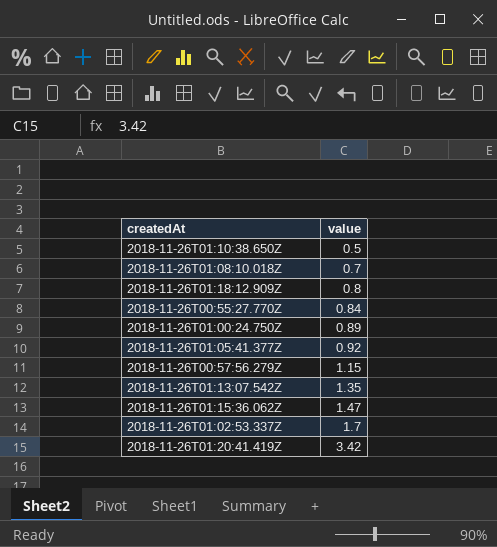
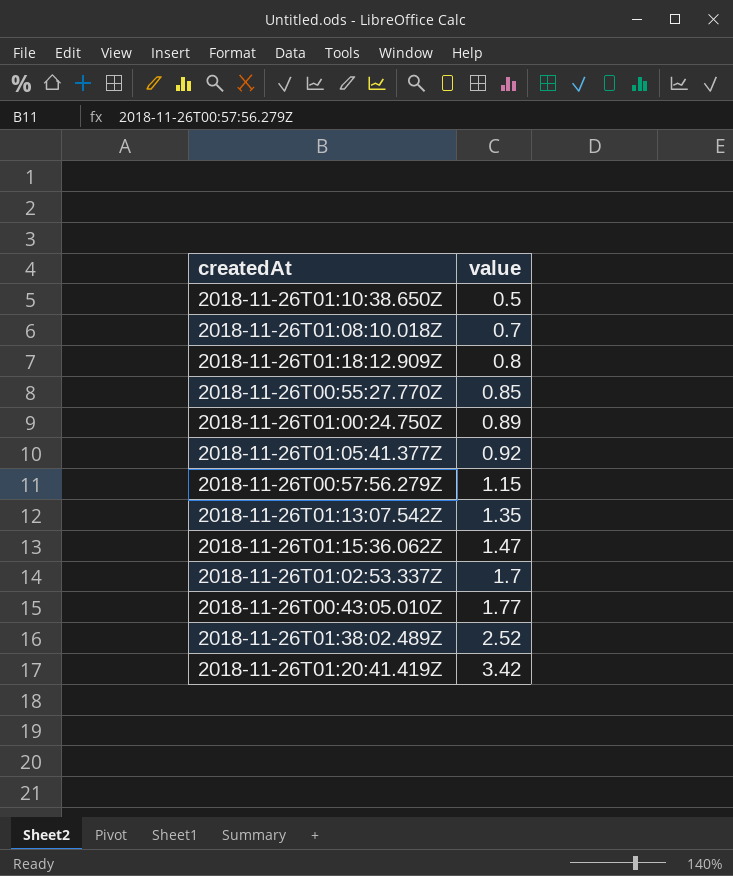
2018-11-26T00:55:27.770Z | value: 0.84 -> 0.85
row 2018-11-26T00:43:05.010Z: none -> 1.77
row 2018-11-26T01:38:02.489Z: none -> 2.52

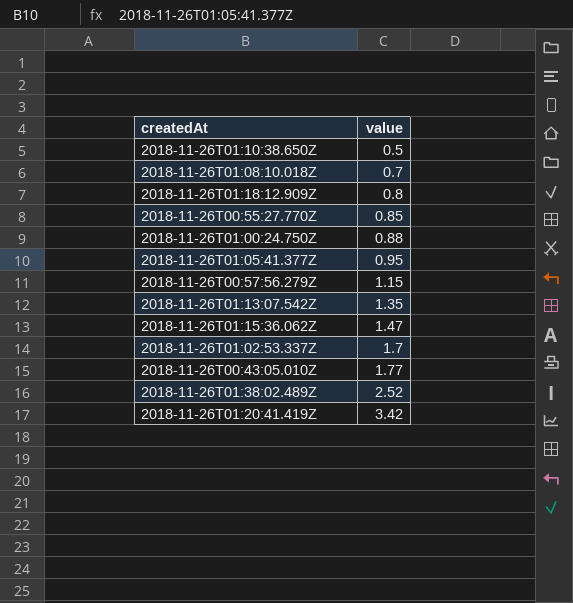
2018-11-26T01:00:24.750Z | value: 0.89 -> 0.88
2018-11-26T01:05:41.377Z | value: 0.92 -> 0.95

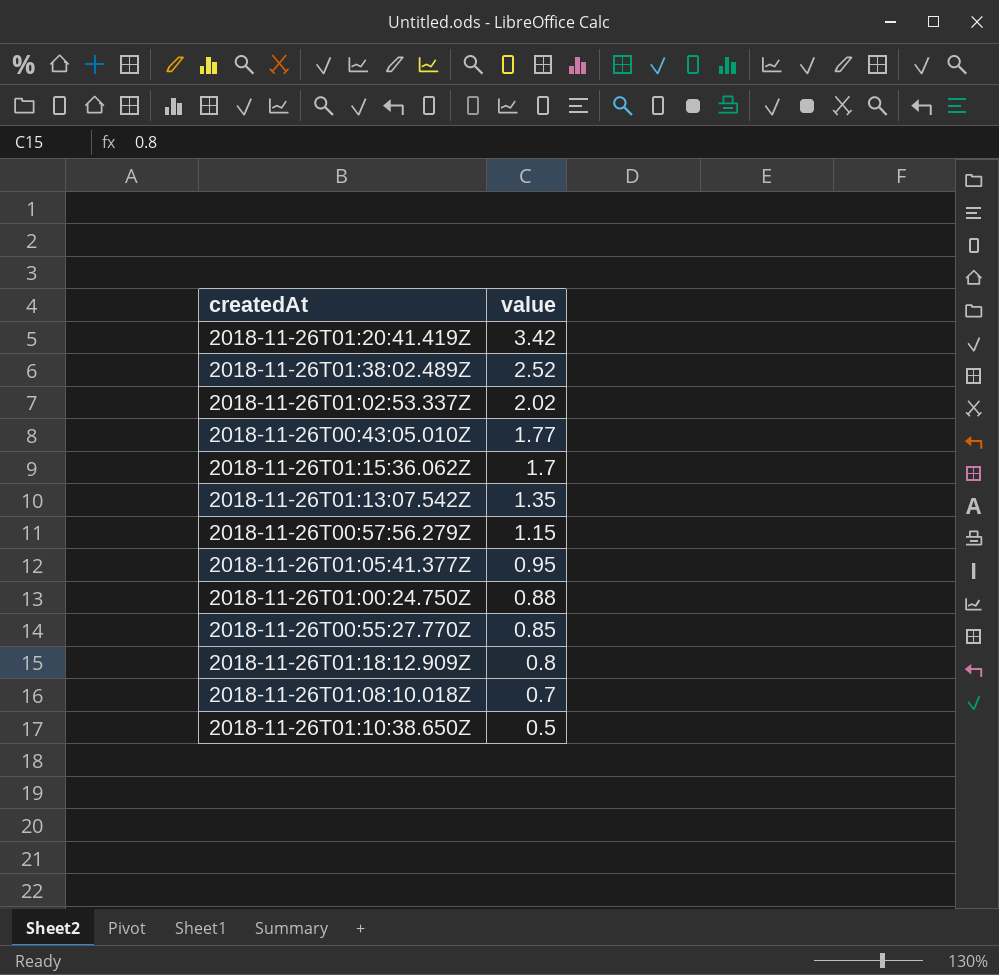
row order: value ascending -> value descending
2018-11-26T01:02:53.337Z | value: 1.7 -> 2.02
2018-11-26T01:15:36.062Z | value: 1.47 -> 1.7

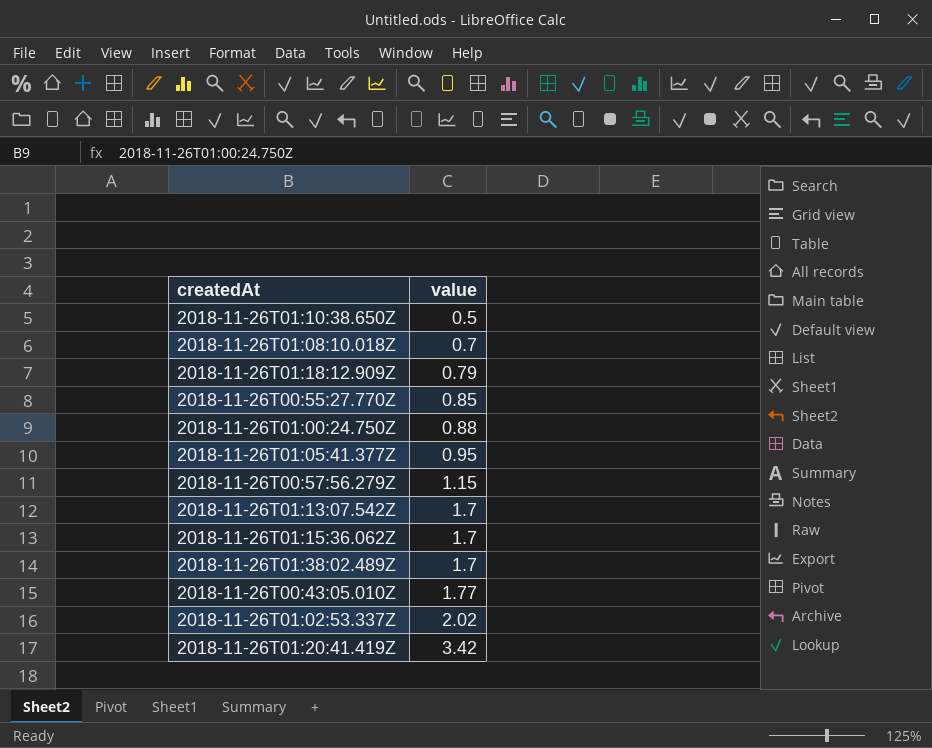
row order: value descending -> value ascending
2018-11-26T01:18:12.909Z | value: 0.8 -> 0.79
2018-11-26T01:13:07.542Z | value: 1.35 -> 1.7
2018-11-26T01:38:02.489Z | value: 2.52 -> 1.7

